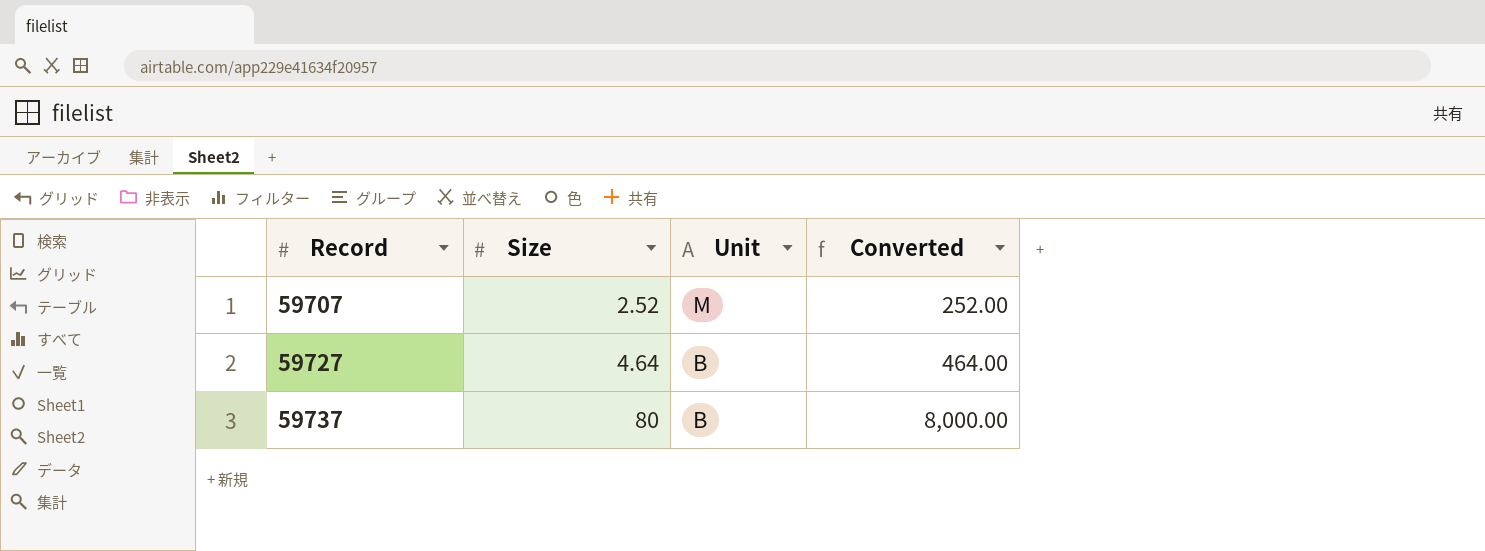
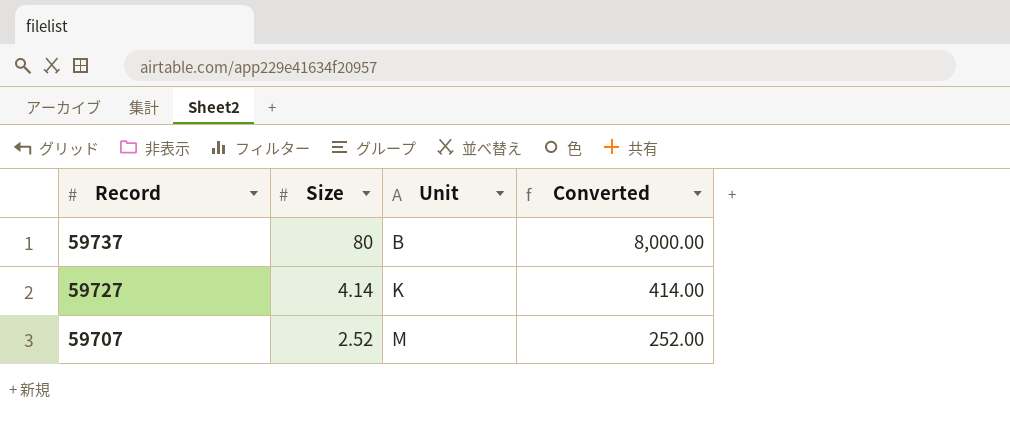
row order: Record ascending -> Record descending
59727 | Size: 4.64 -> 4.14
59727 | Unit: B -> K
59727 | Converted: 464.00 -> 414.00

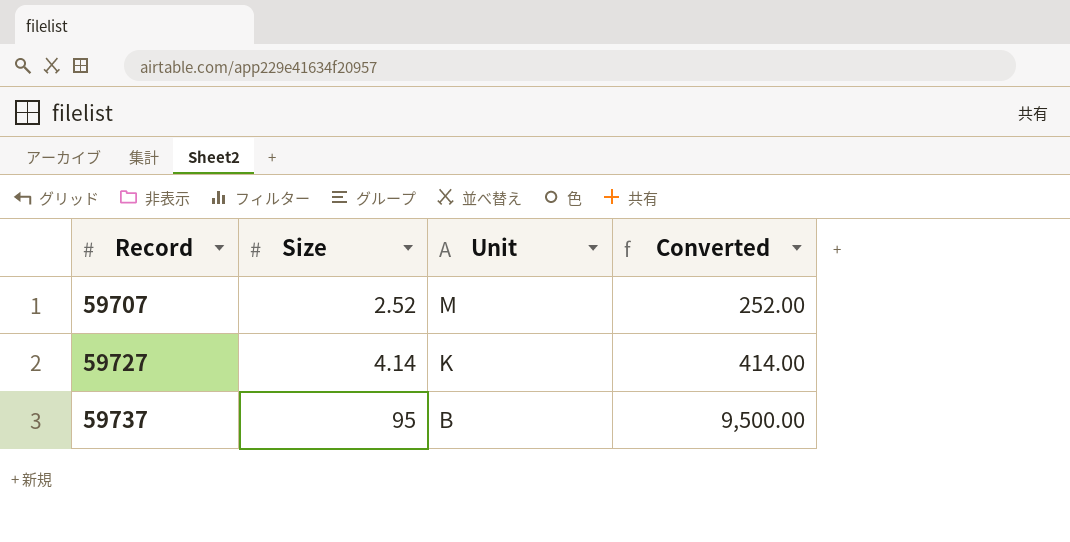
row order: Record descending -> Record ascending
59737 | Size: 80 -> 95
59737 | Converted: 8,000.00 -> 9,500.00

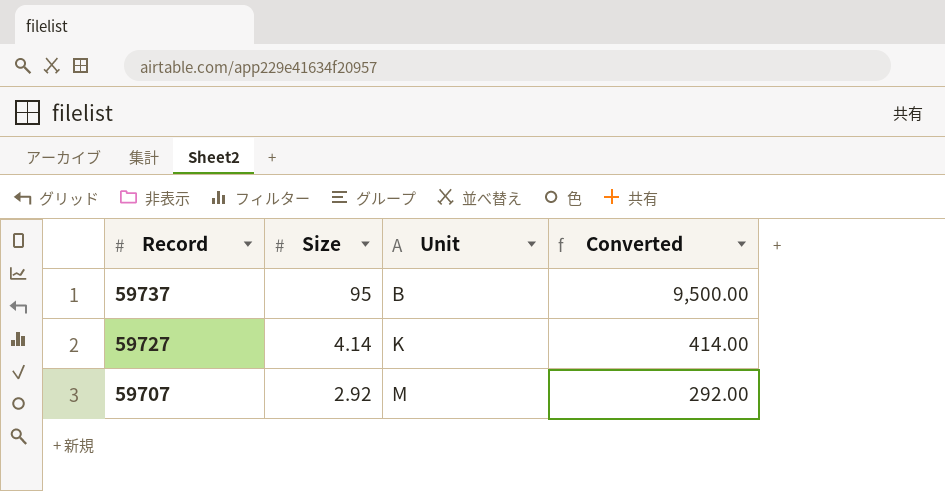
row order: Record ascending -> Record descending
59707 | Size: 2.52 -> 2.92
59707 | Converted: 252.00 -> 292.00

